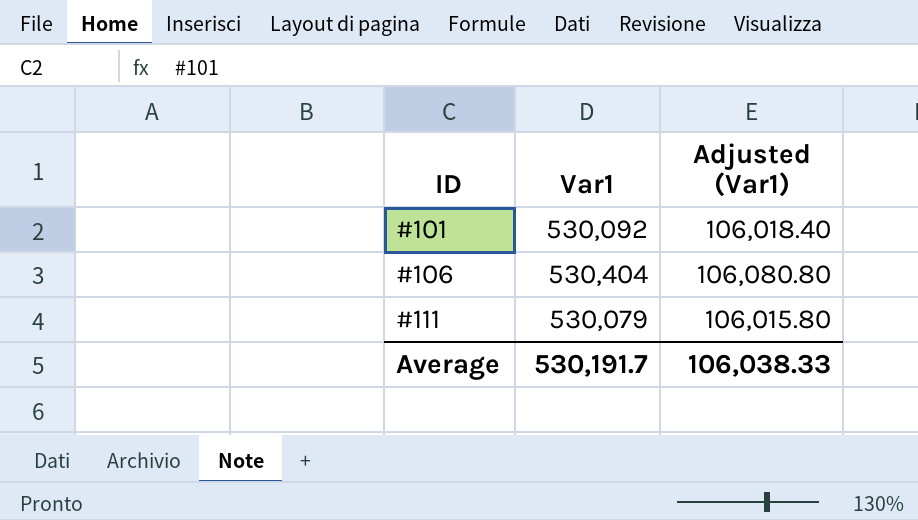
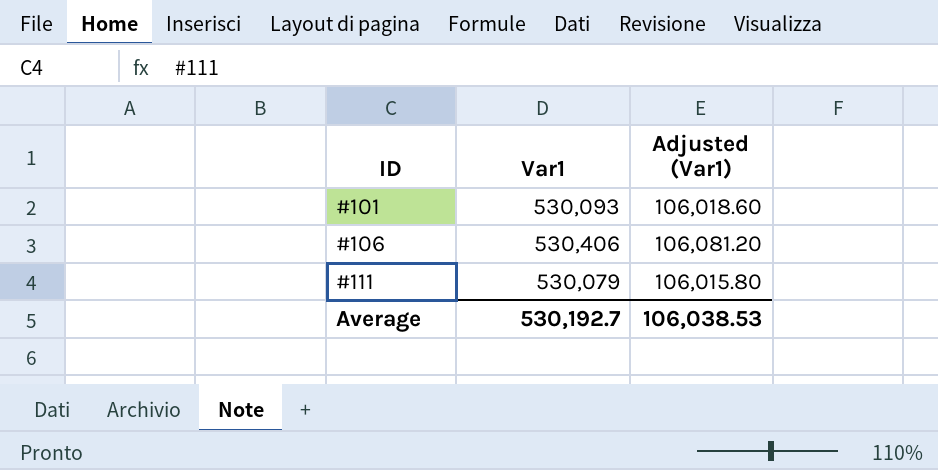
#101 | Var1: 530,092 -> 530,093
#101 | Adjusted (Var1): 106,018.40 -> 106,018.60
#106 | Var1: 530,404 -> 530,406
#106 | Adjusted (Var1): 106,080.80 -> 106,081.20
Average | Var1: 530,191.7 -> 530,192.7
Average | Adjusted (Var1): 106,038.33 -> 106,038.53

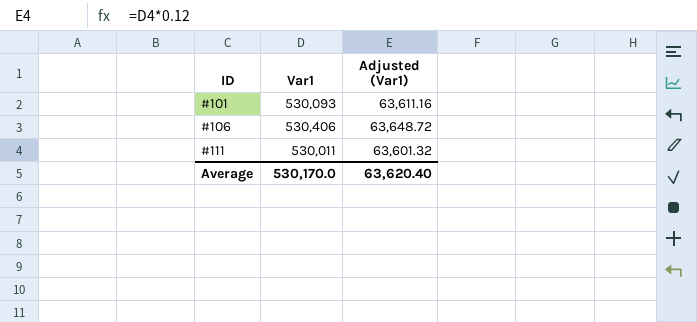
column Adjusted (Var1) | formula: [Var1] * 0.2 -> [Var1] * 0.12
#111 | Var1: 530,079 -> 530,011
Average | Var1: 530,192.7 -> 530,170.0
Average | Adjusted (Var1): 106,038.53 -> 63,620.40

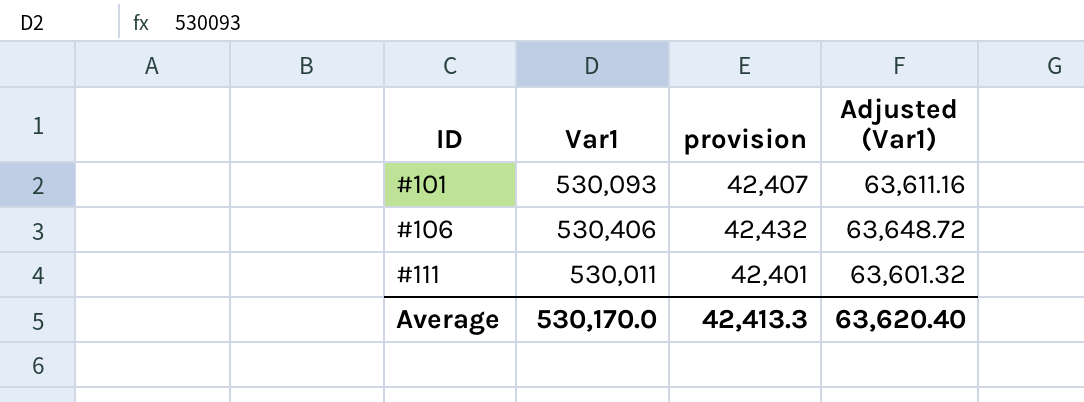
column provision | formula: none -> [Var1] * 0.08

